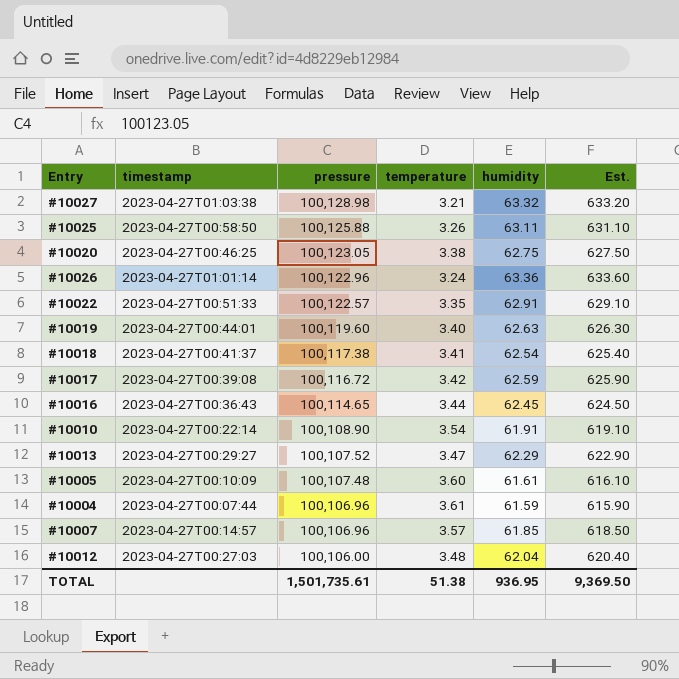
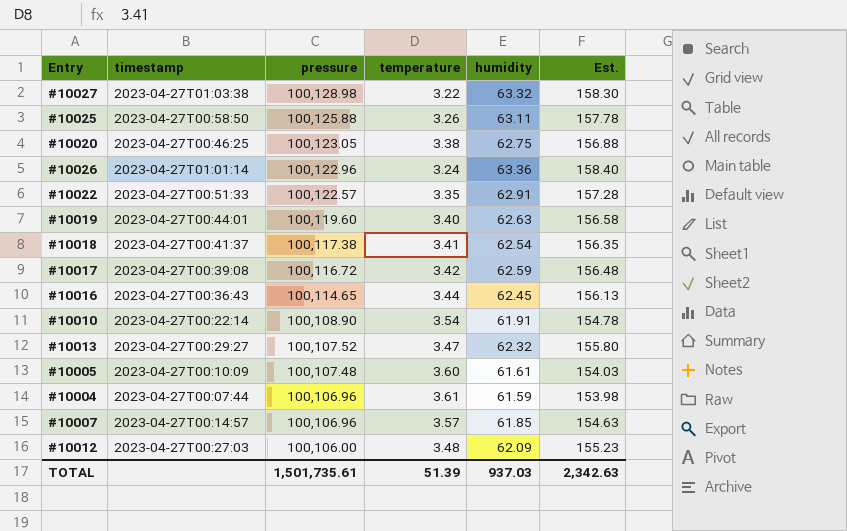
column Est. | formula: [humidity] * 10 -> [humidity] * 2.5
#10027 | temperature: 3.21 -> 3.22
#10013 | humidity: 62.29 -> 62.32
#10012 | humidity: 62.04 -> 62.09
TOTAL | temperature: 51.38 -> 51.39
TOTAL | humidity: 936.95 -> 937.03
TOTAL | Est.: 9,369.50 -> 2,342.63

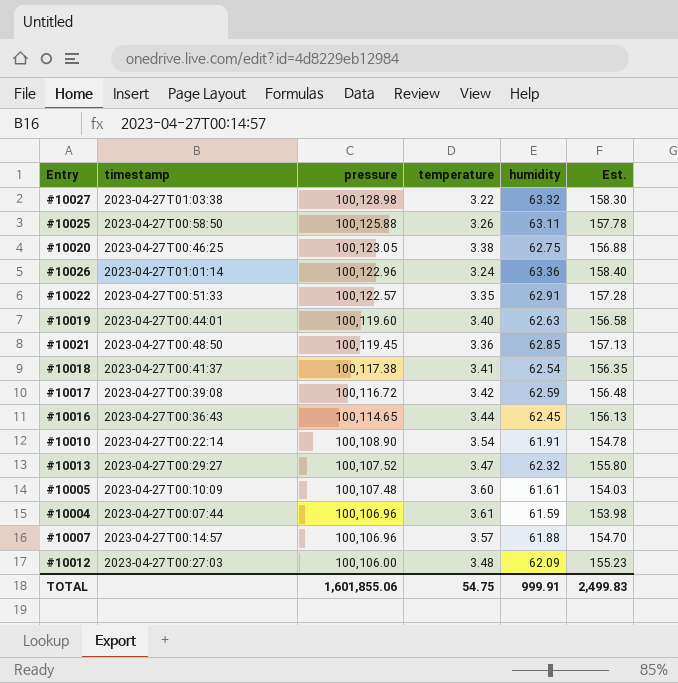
row #10021: none -> 2023-04-27T00:48:50 | 100,119.45 | 3.36 | 62.85 | 157.13
#10007 | humidity: 61.85 -> 61.88
#10007 | Est.: 154.63 -> 154.70
TOTAL | pressure: 1,501,735.61 -> 1,601,855.06
TOTAL | temperature: 51.39 -> 54.75
TOTAL | humidity: 937.03 -> 999.91
TOTAL | Est.: 2,342.63 -> 2,499.83

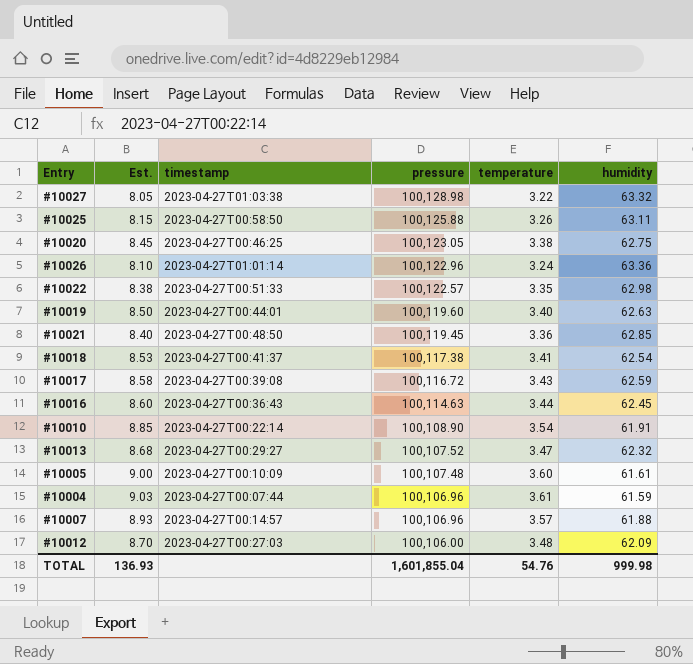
column Est. | formula: [humidity] * 2.5 -> [temperature] * 2.5
column Est. | position: 6 -> 2
#10022 | humidity: 62.91 -> 62.98
#10017 | temperature: 3.42 -> 3.43
#10016 | pressure: 100,114.65 -> 100,114.63
TOTAL | Est.: 2,499.83 -> 136.93
TOTAL | pressure: 1,601,855.06 -> 1,601,855.04
TOTAL | temperature: 54.75 -> 54.76
TOTAL | humidity: 999.91 -> 999.98

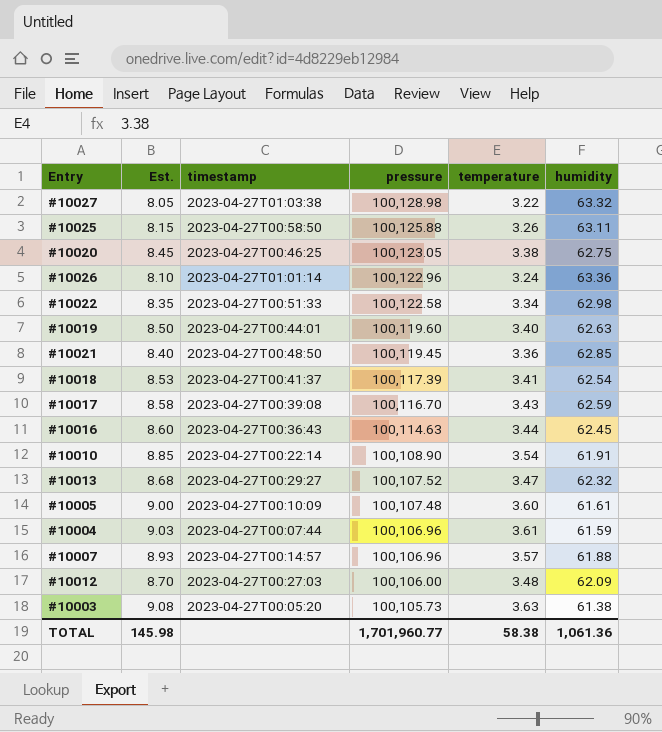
#10022 | Est.: 8.38 -> 8.35
#10022 | pressure: 100,122.57 -> 100,122.58
#10022 | temperature: 3.35 -> 3.34
#10018 | pressure: 100,117.38 -> 100,117.39
#10017 | pressure: 100,116.72 -> 100,116.70
row #10003: none -> 9.08 | 2023-04-27T00:05:20 | 100,105.73 | 3.63 | 61.38
TOTAL | Est.: 136.93 -> 145.98
TOTAL | pressure: 1,601,855.04 -> 1,701,960.77
TOTAL | temperature: 54.76 -> 58.38
TOTAL | humidity: 999.98 -> 1,061.36

